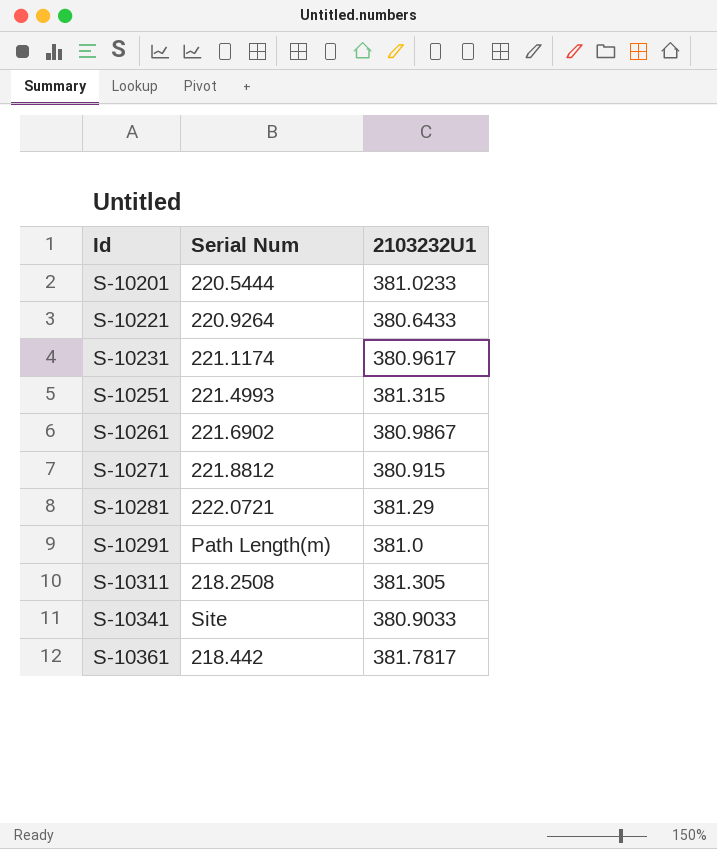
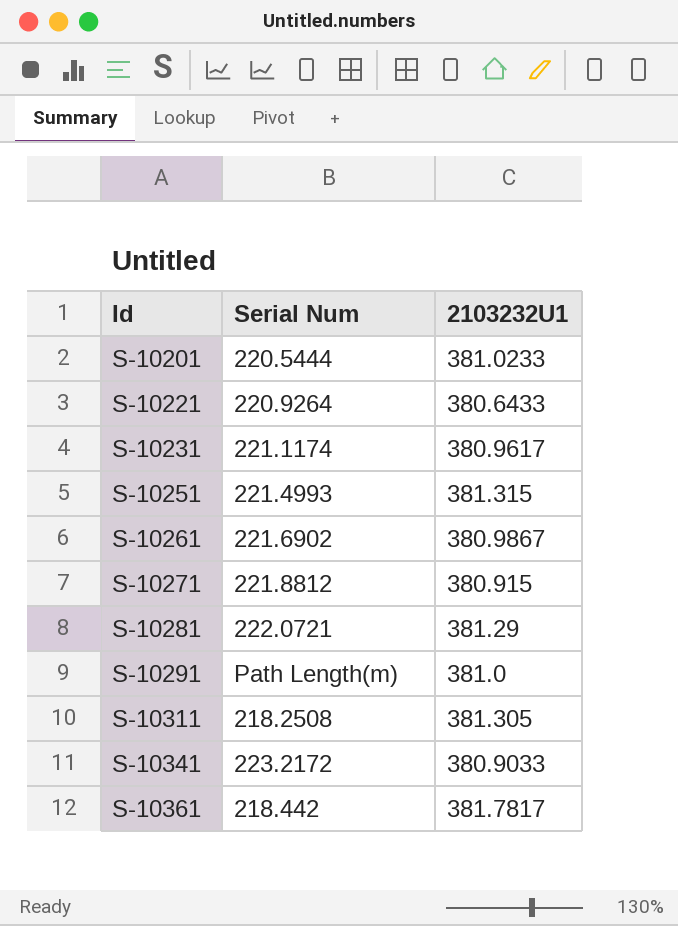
S-10341 | Serial Num: Site -> 223.2172

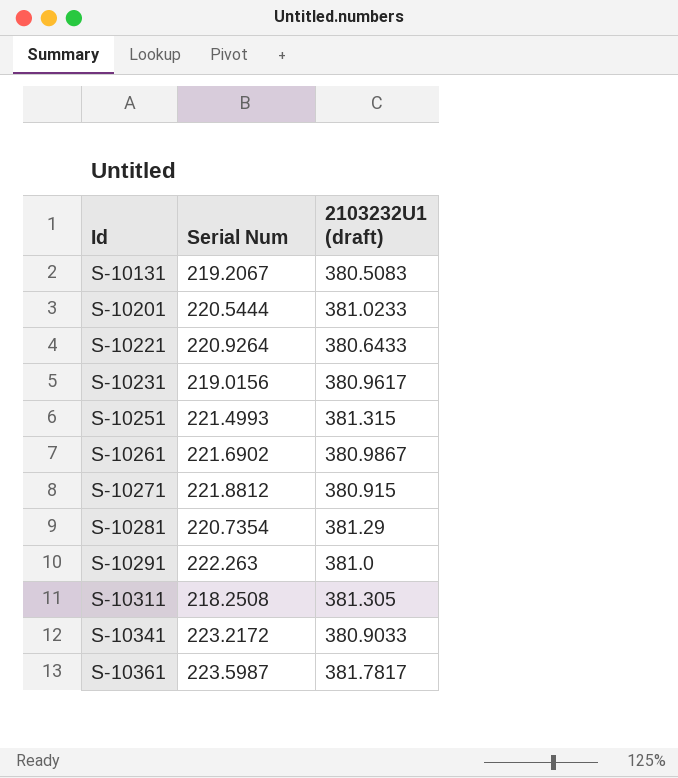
column name: 2103232U1 -> 2103232U1 (draft)
row S-10131: none -> 219.2067 | 380.5083
S-10231 | Serial Num: 221.1174 -> 219.0156
S-10281 | Serial Num: 222.0721 -> 220.7354
S-10291 | Serial Num: Path Length(m) -> 222.263
S-10361 | Serial Num: 218.442 -> 223.5987

